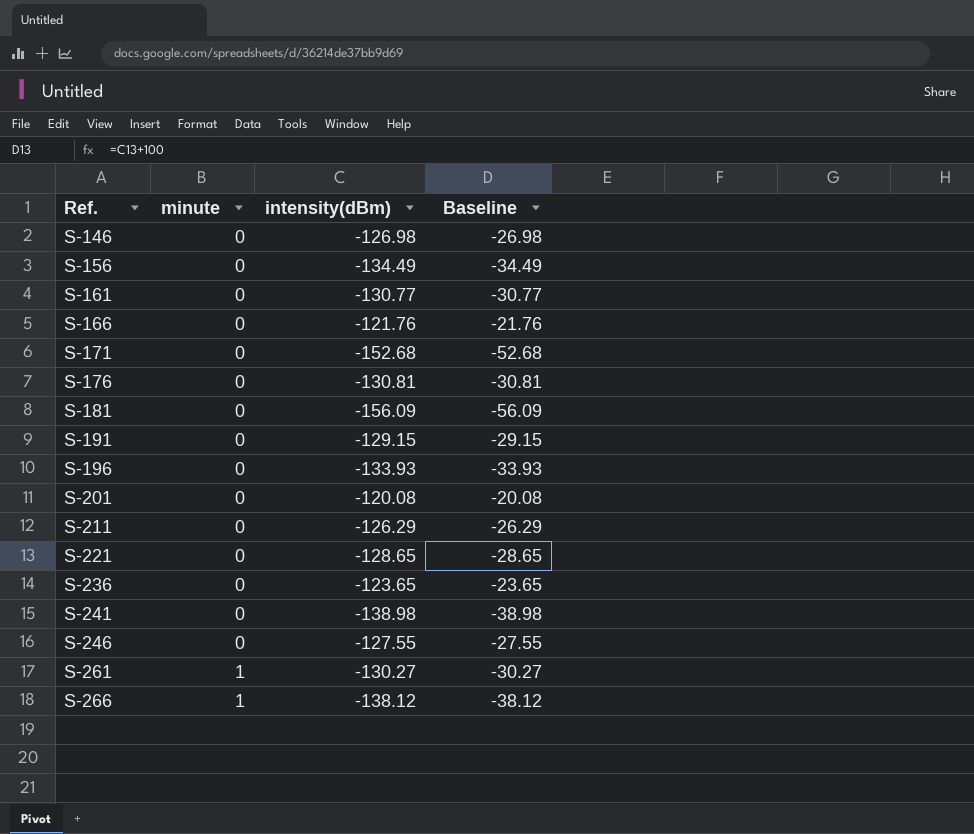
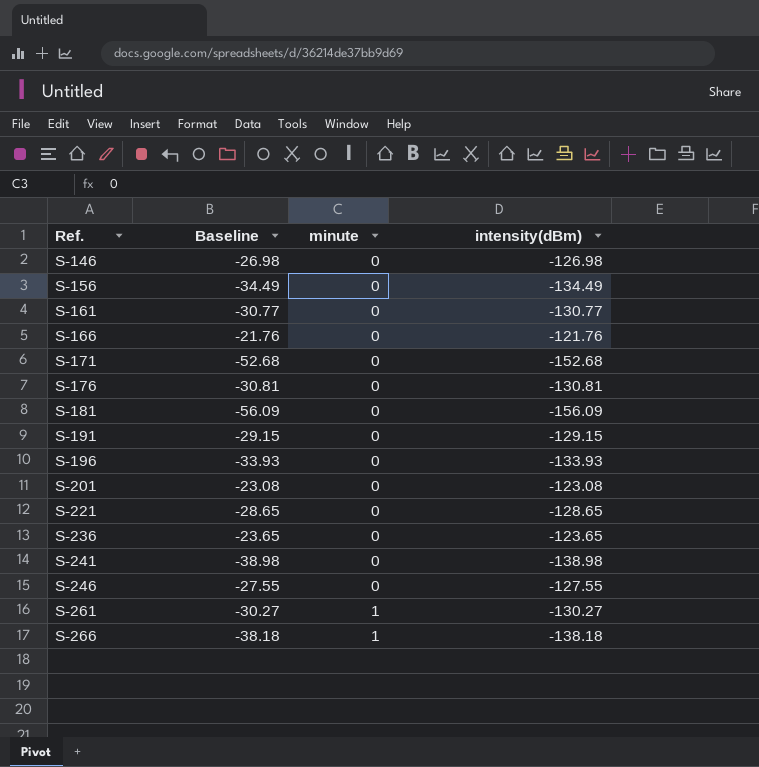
column Baseline | position: 4 -> 2
row S-211: 0 | -126.29 | -26.29 -> none
S-201 | Baseline: -20.08 -> -23.08
S-201 | intensity(dBm): -120.08 -> -123.08
S-266 | Baseline: -38.12 -> -38.18
S-266 | intensity(dBm): -138.12 -> -138.18

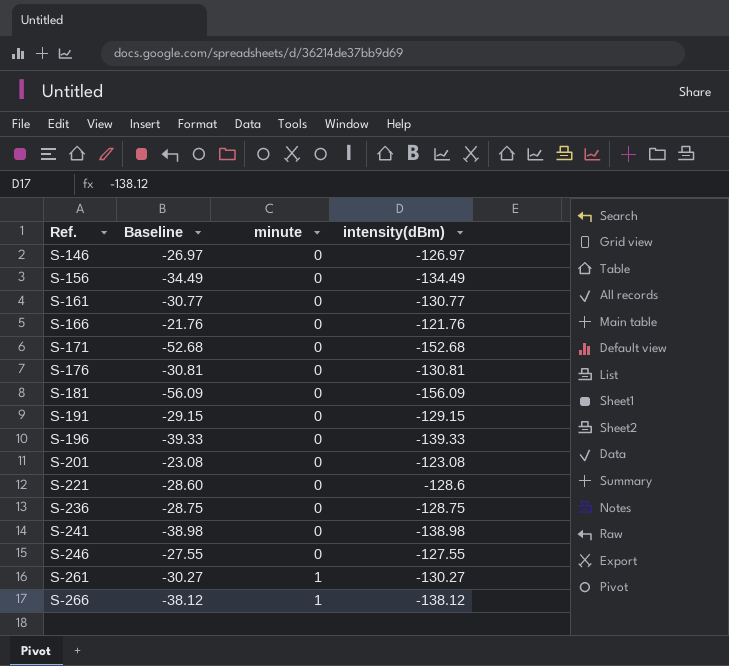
S-146 | Baseline: -26.98 -> -26.97
S-146 | intensity(dBm): -126.98 -> -126.97
S-196 | Baseline: -33.93 -> -39.33
S-196 | intensity(dBm): -133.93 -> -139.33
S-221 | Baseline: -28.65 -> -28.60
S-221 | intensity(dBm): -128.65 -> -128.6
S-236 | Baseline: -23.65 -> -28.75
S-236 | intensity(dBm): -123.65 -> -128.75
S-266 | Baseline: -38.18 -> -38.12
S-266 | intensity(dBm): -138.18 -> -138.12

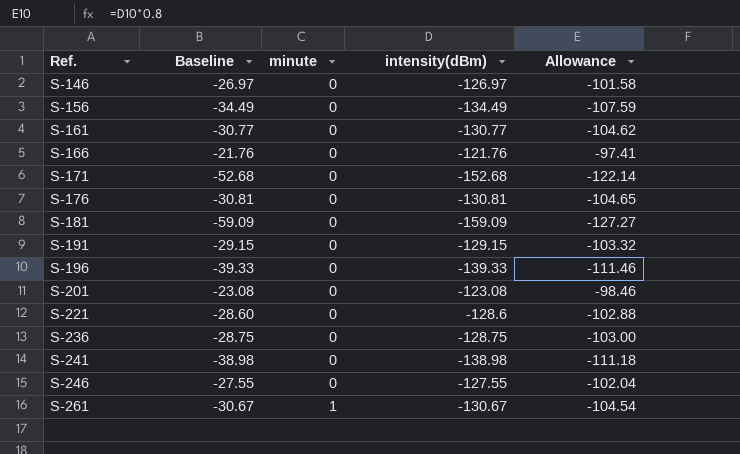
column Allowance | formula: none -> [intensity(dBm)] * 0.8
row S-266: -38.12 | 1 | -138.12 -> none
S-181 | Baseline: -56.09 -> -59.09
S-181 | intensity(dBm): -156.09 -> -159.09
S-261 | Baseline: -30.27 -> -30.67
S-261 | intensity(dBm): -130.27 -> -130.67

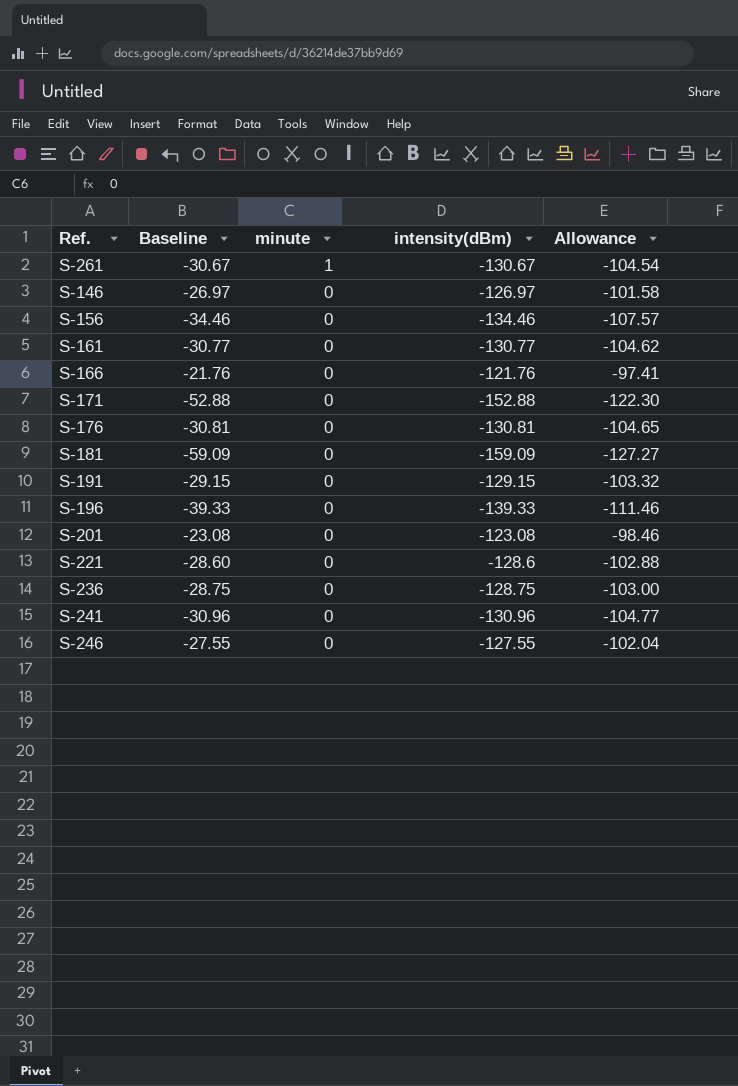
row order: Ref. ascending -> minute descending
S-156 | Baseline: -34.49 -> -34.46
S-156 | intensity(dBm): -134.49 -> -134.46
S-156 | Allowance: -107.59 -> -107.57
S-171 | Baseline: -52.68 -> -52.88
S-171 | intensity(dBm): -152.68 -> -152.88
S-171 | Allowance: -122.14 -> -122.30
S-241 | Baseline: -38.98 -> -30.96
S-241 | intensity(dBm): -138.98 -> -130.96
S-241 | Allowance: -111.18 -> -104.77

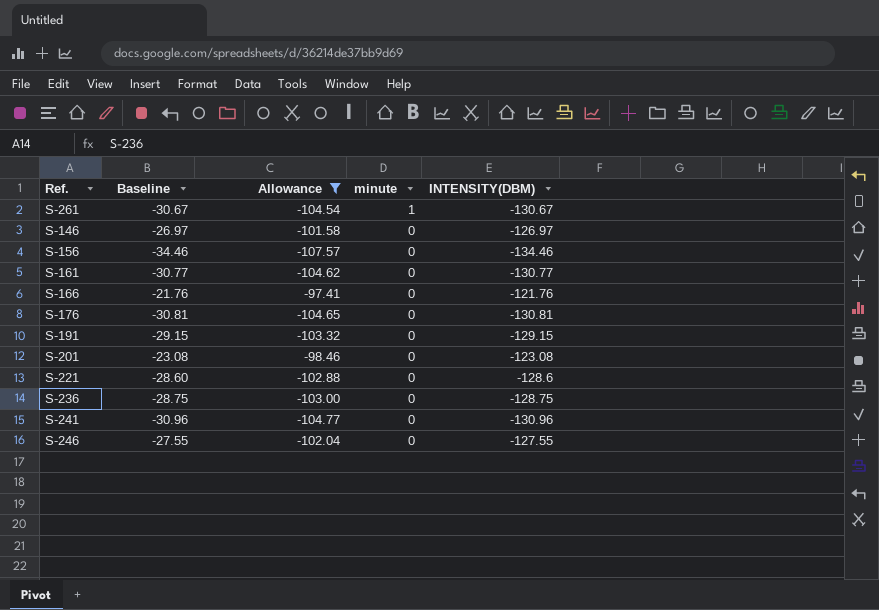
filter: none -> Allowance >= -107.57
column Allowance | position: 5 -> 3
column name: intensity(dBm) -> INTENSITY(DBM)

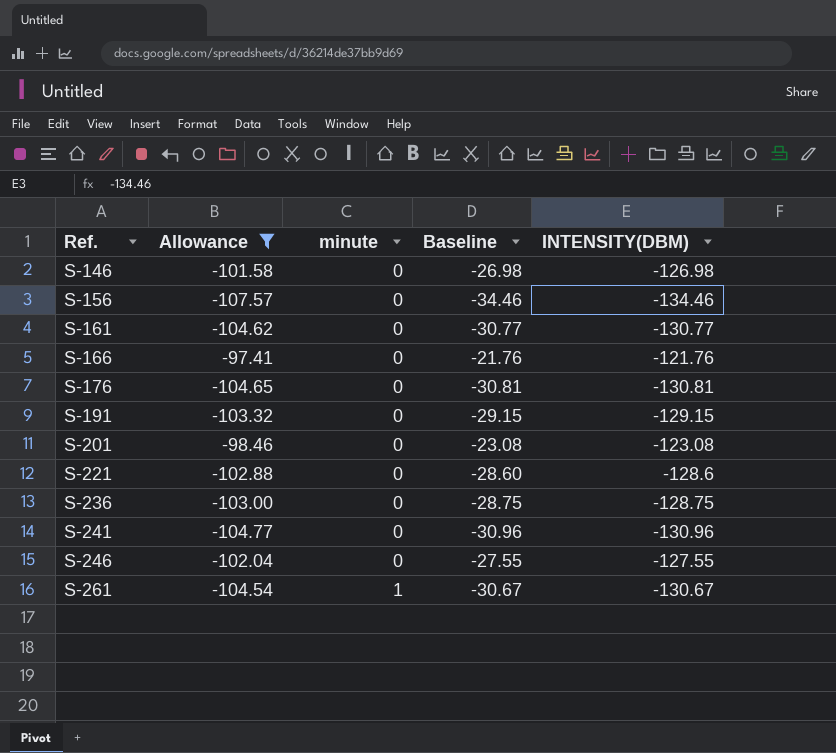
row order: minute descending -> Ref. ascending
column Baseline | position: 2 -> 4
S-146 | Baseline: -26.97 -> -26.98
S-146 | INTENSITY(DBM): -126.97 -> -126.98

